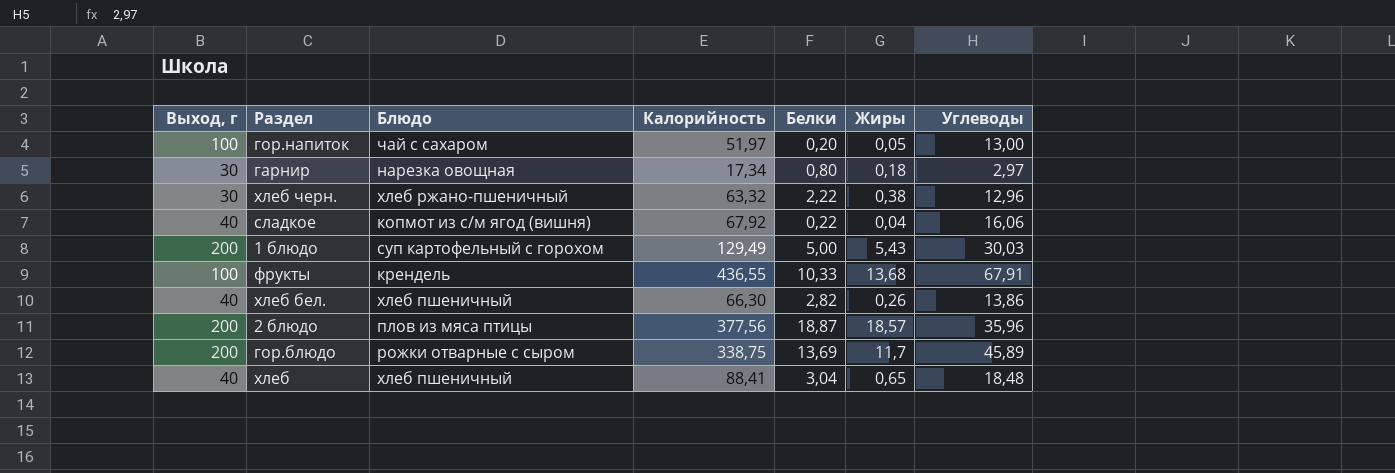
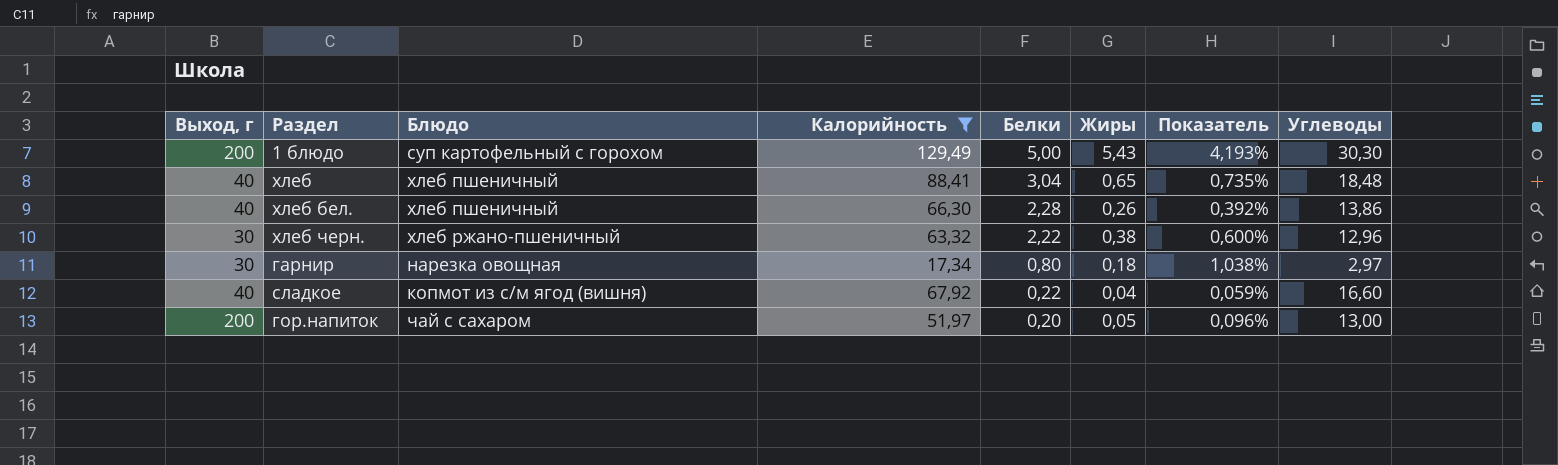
filter: none -> Калорийность <= 129,49
row order: none -> Белки descending
column Показатель | formula: none -> [Жиры] / [Калорийность]
1 блюдо | Углеводы: 30,03 -> 30,30
хлеб бел. | Белки: 2,82 -> 2,28
сладкое | Углеводы: 16,06 -> 16,60
гор.напиток | Выход, г: 100 -> 200

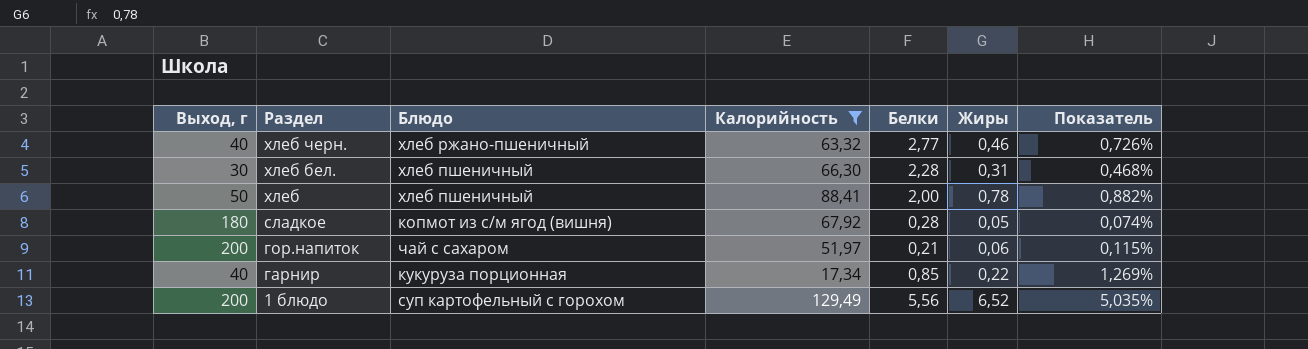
row order: Белки descending -> Раздел descending
column Углеводы | position: 8 -> none
хлеб черн. | Выход, г: 30 -> 40
хлеб черн. | Белки: 2,22 -> 2,77
хлеб черн. | Жиры: 0,38 -> 0,46
хлеб черн. | Показатель: 0,600% -> 0,726%
хлеб бел. | Выход, г: 40 -> 30
хлеб бел. | Жиры: 0,26 -> 0,31
хлеб бел. | Показатель: 0,392% -> 0,468%
хлеб | Выход, г: 40 -> 50
хлеб | Белки: 3,04 -> 2,00
хлеб | Жиры: 0,65 -> 0,78
хлеб | Показатель: 0,735% -> 0,882%
сладкое | Выход, г: 40 -> 180
сладкое | Белки: 0,22 -> 0,28
сладкое | Жиры: 0,04 -> 0,05
сладкое | Показатель: 0,059% -> 0,074%
гор.напиток | Белки: 0,20 -> 0,21
гор.напиток | Жиры: 0,05 -> 0,06
гор.напиток | Показатель: 0,096% -> 0,115%
гарнир | Выход, г: 30 -> 40
гарнир | Блюдо: нарезка овощная -> кукуруза порционная
гарнир | Белки: 0,80 -> 0,85
гарнир | Жиры: 0,18 -> 0,22
гарнир | Показатель: 1,038% -> 1,269%
1 блюдо | Белки: 5,00 -> 5,56
1 блюдо | Жиры: 5,43 -> 6,52
1 блюдо | Показатель: 4,193% -> 5,035%

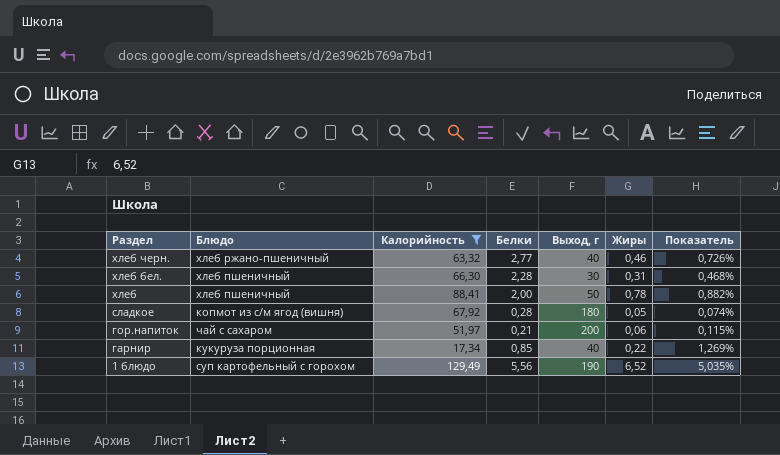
column Выход, г | position: 1 -> 5
1 блюдо | Выход, г: 200 -> 190

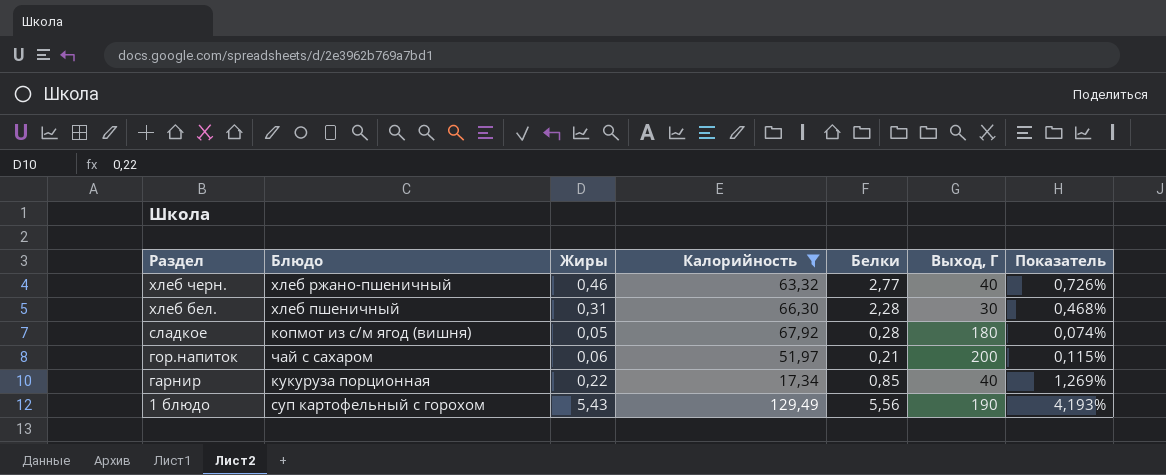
column Жиры | position: 6 -> 3
column name: Выход, г -> Выход, Г
row хлеб: хлеб пшеничный | 88,41 | 2,00 | 50 | 0,78 | 0,882% -> none
1 блюдо | Жиры: 6,52 -> 5,43
1 блюдо | Показатель: 5,035% -> 4,193%

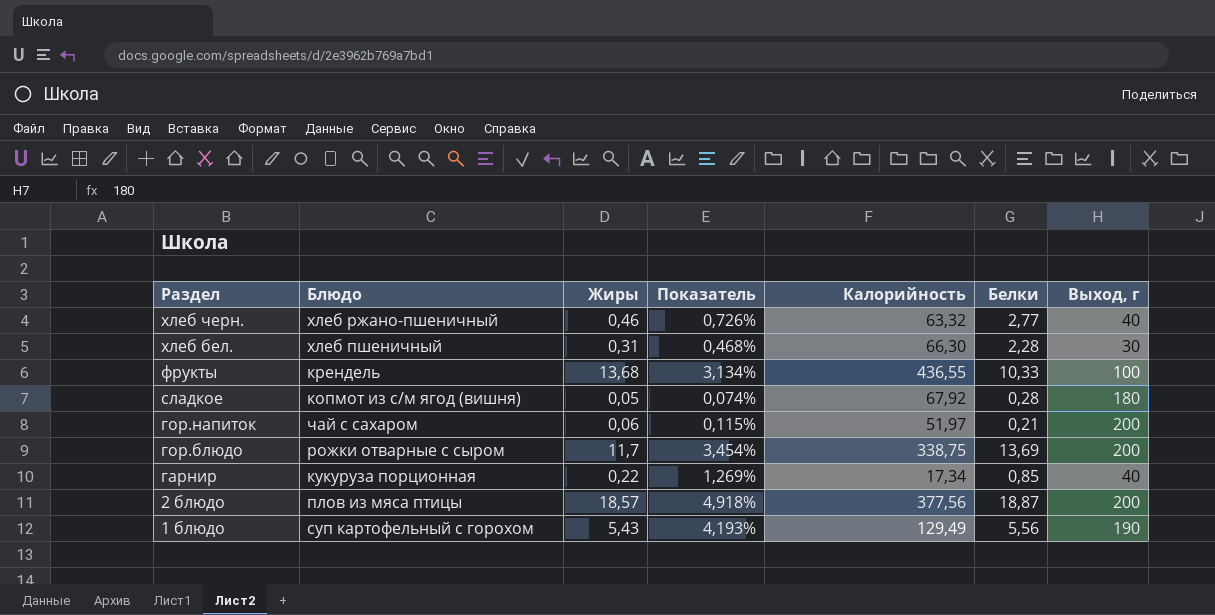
filter: Калорийность <= 129,49 -> none
column Показатель | position: 7 -> 4
column name: Выход, Г -> Выход, г

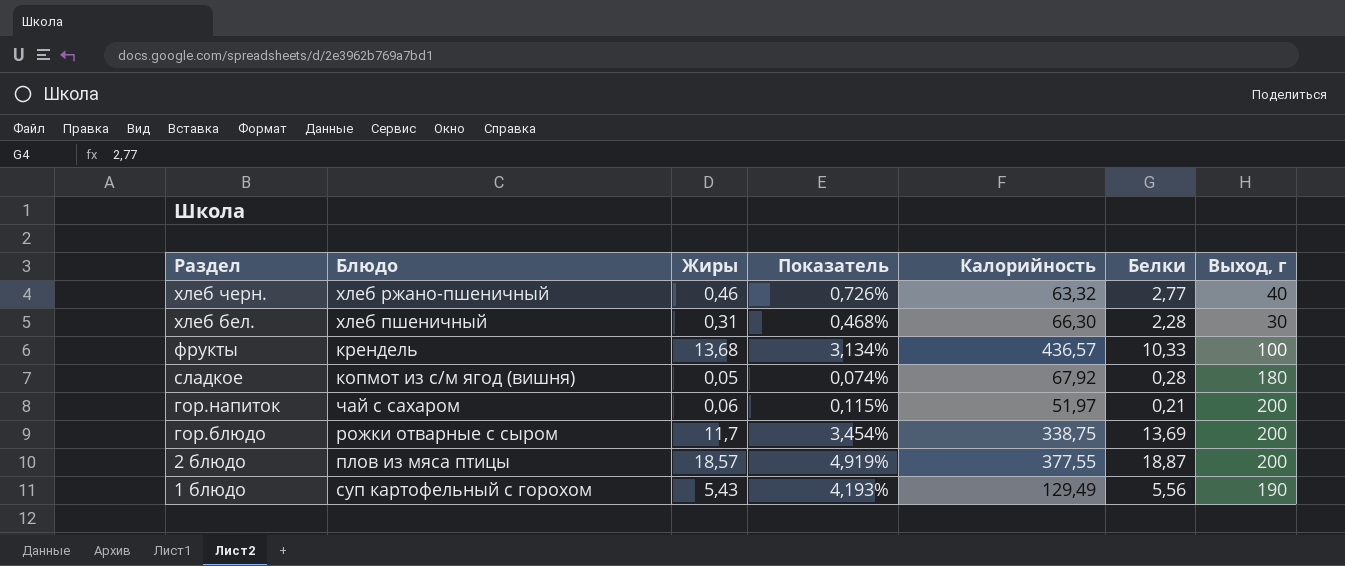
row гарнир: кукуруза порционная | 0,22 | 1,269% | 17,34 | 0,85 | 40 -> none
фрукты | Калорийность: 436,55 -> 436,57
2 блюдо | Показатель: 4,918% -> 4,919%
2 блюдо | Калорийность: 377,56 -> 377,55

